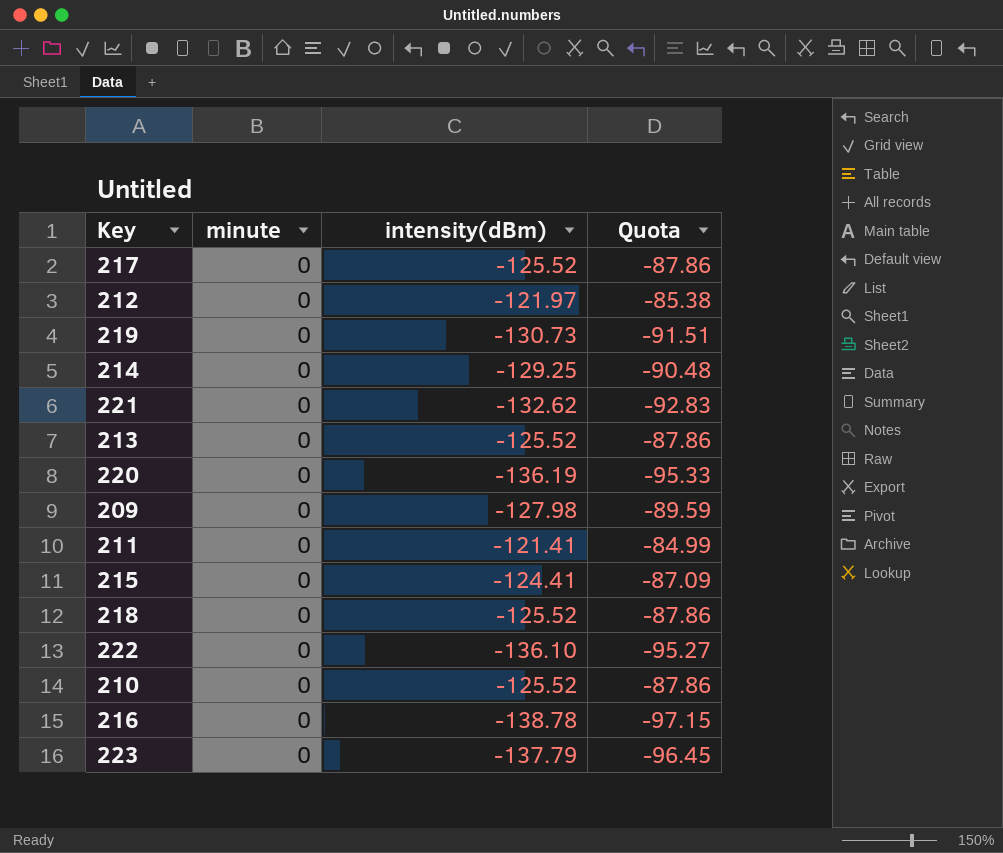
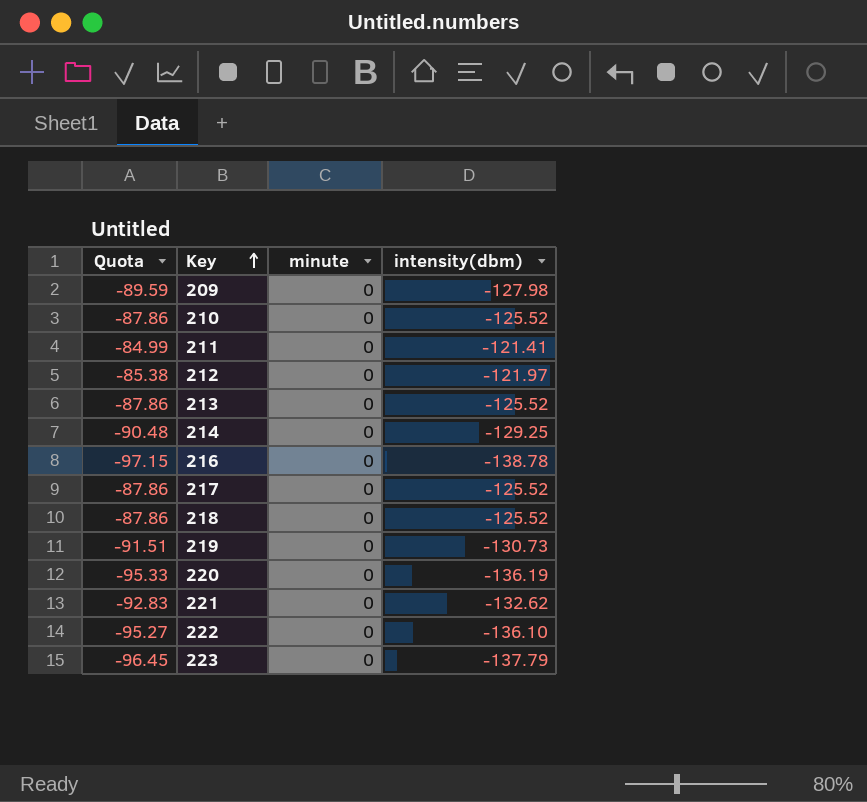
row order: none -> Key ascending
column Quota | position: 4 -> 1
column name: intensity(dBm) -> intensity(dbm)
row 215: 0 | -124.41 | -87.09 -> none

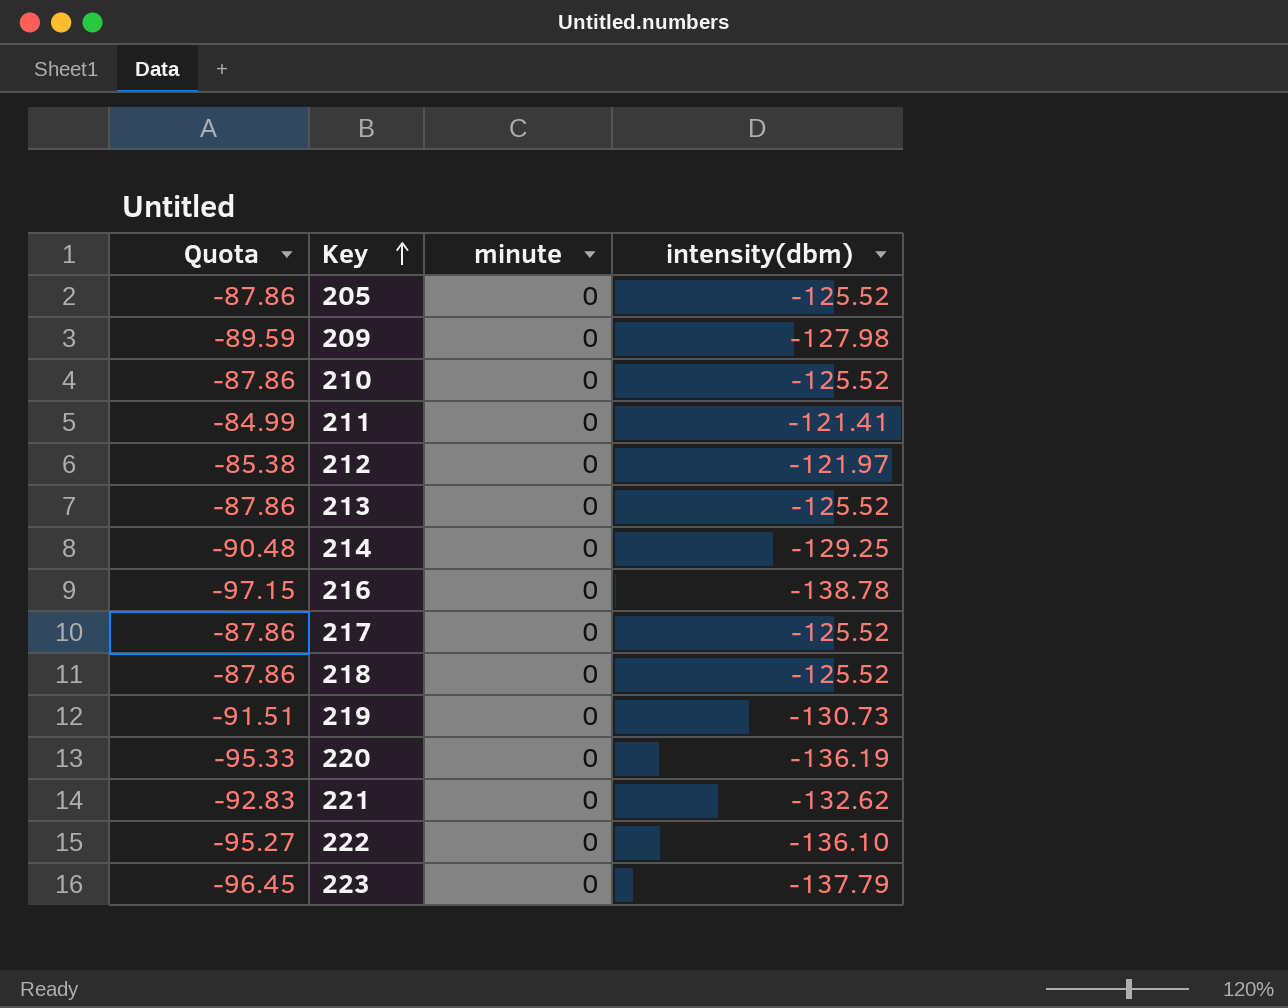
row 205: none -> -87.86 | 0 | -125.52

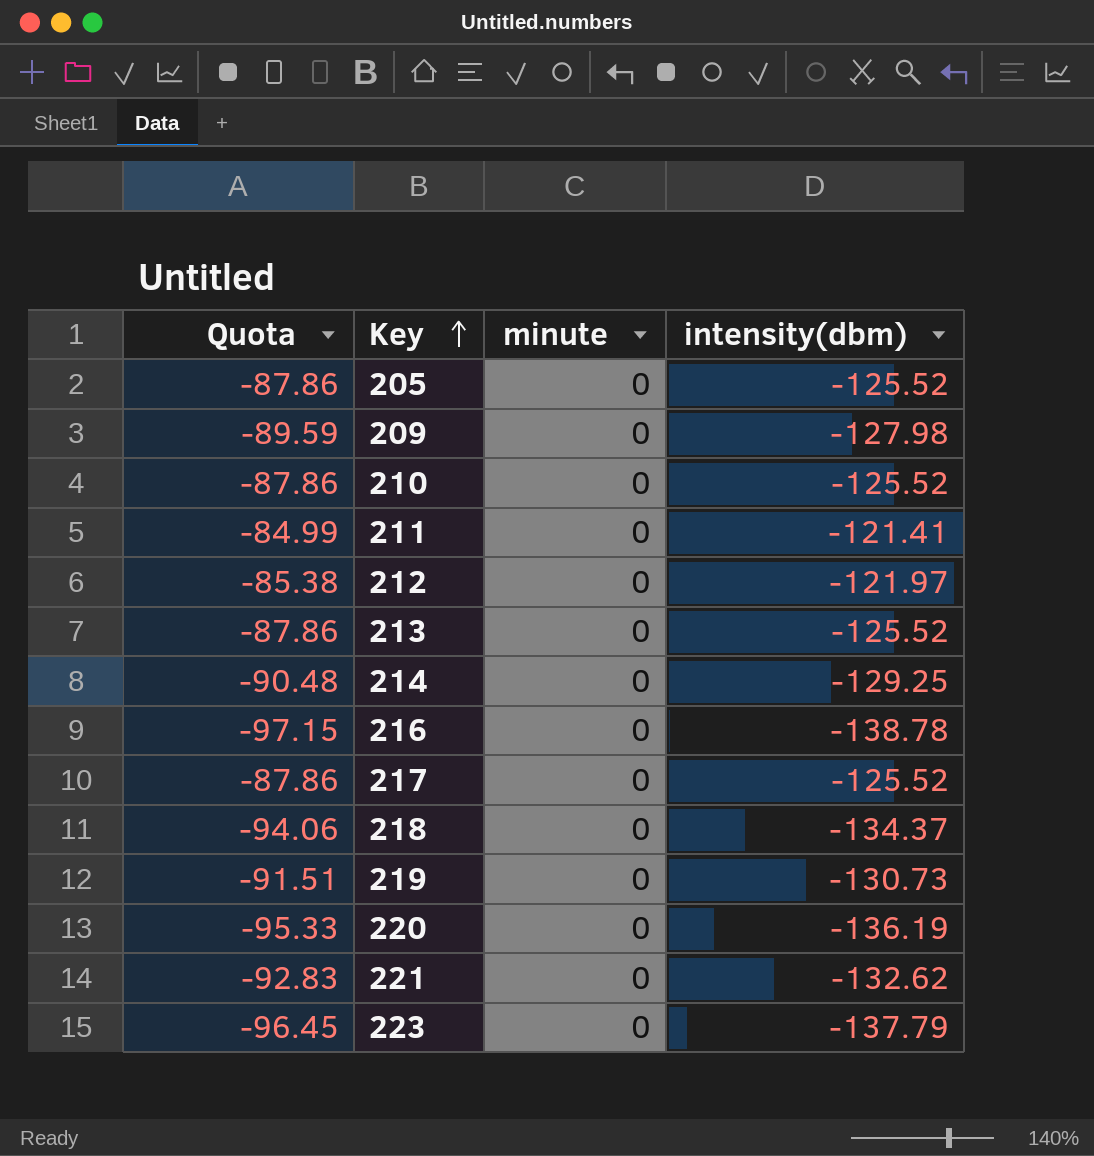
row 222: -95.27 | 0 | -136.10 -> none
218 | Quota: -87.86 -> -94.06
218 | intensity(dbm): -125.52 -> -134.37

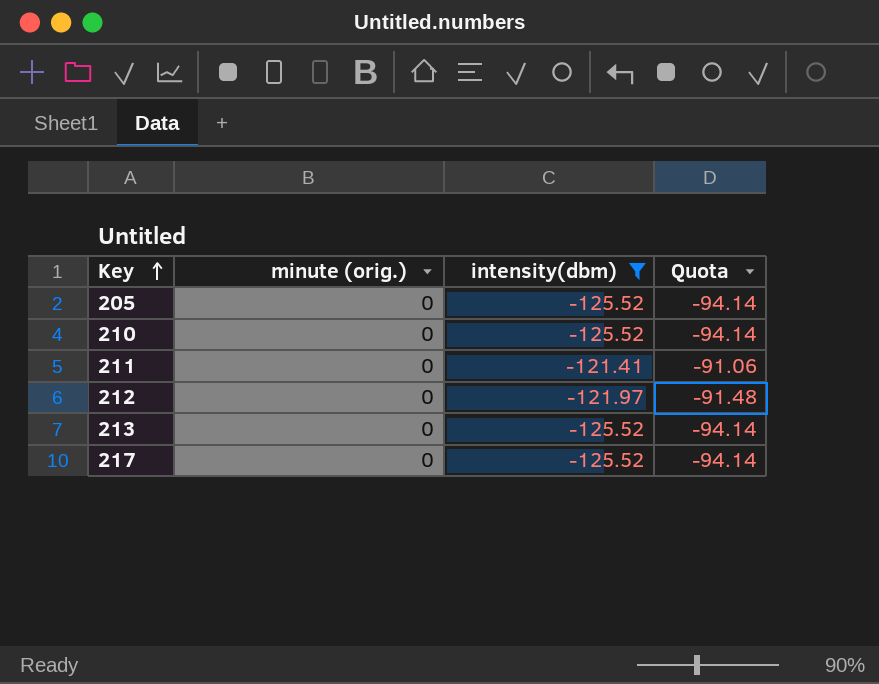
filter: none -> intensity(dbm) >= -125.52
column name: minute -> minute (orig.)
column Quota | formula: [intensity(dbm)] * 0.7 -> [intensity(dbm)] * 0.75
column Quota | position: 1 -> 4

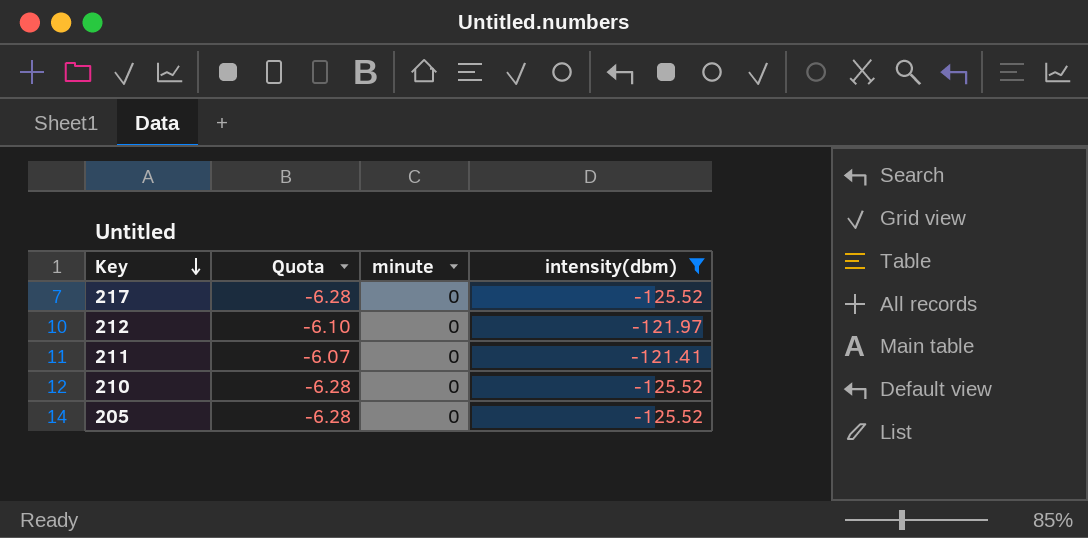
row order: Key ascending -> Key descending
column Quota | formula: [intensity(dbm)] * 0.75 -> [intensity(dbm)] * 0.05
column Quota | position: 4 -> 2
column name: minute (orig.) -> minute
row 213: 0 | -125.52 | -94.14 -> none

